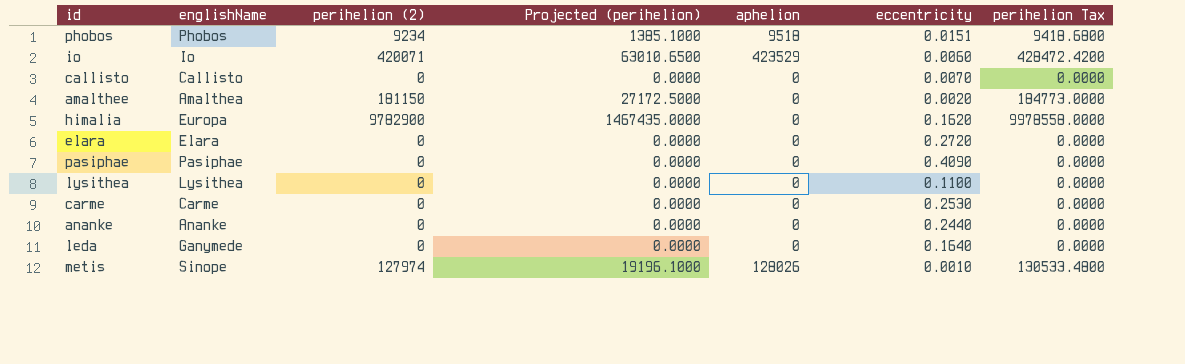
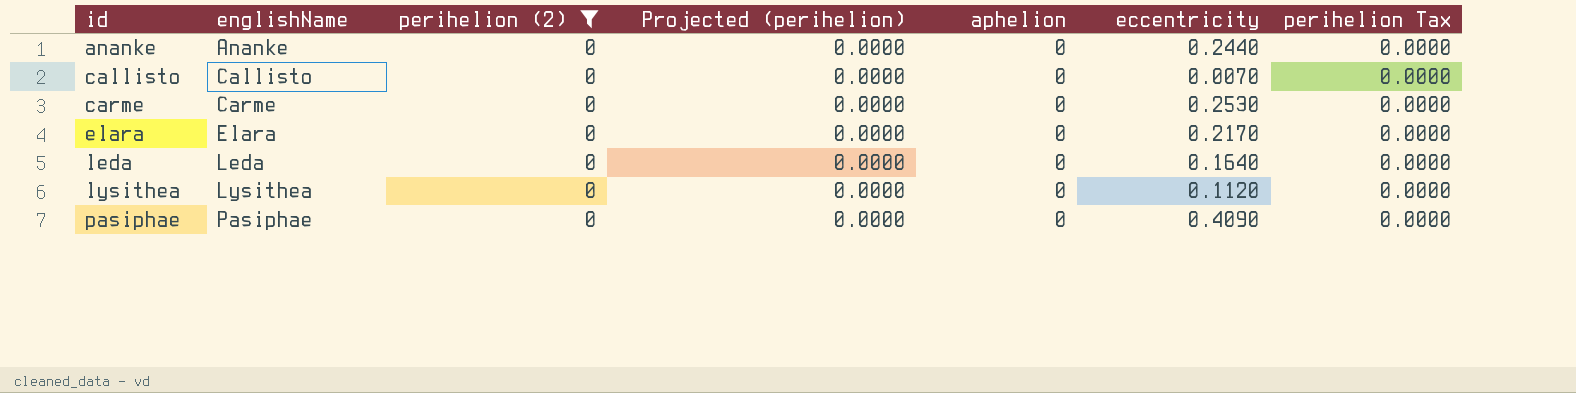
filter: none -> perihelion (2) = 0
row order: none -> id ascending
elara | eccentricity: 0.2720 -> 0.2170
leda | englishName: Ganymede -> Leda
lysithea | eccentricity: 0.1100 -> 0.1120

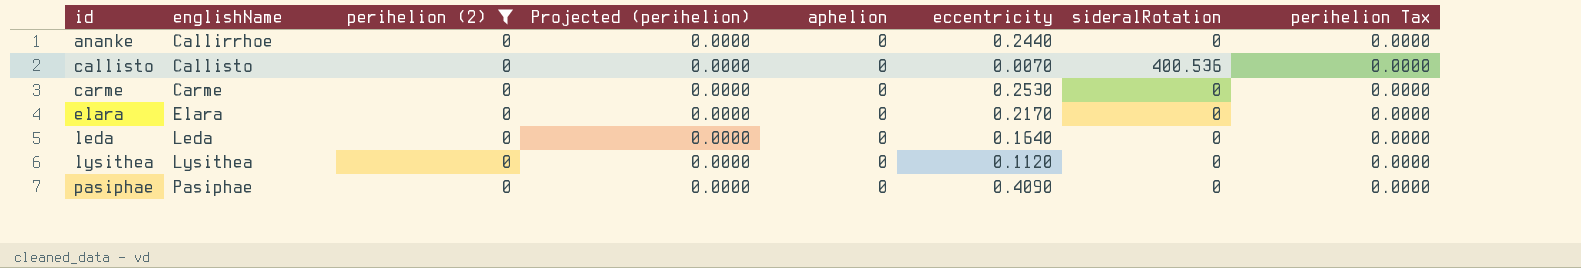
column sideralRotation | position: none -> 7
ananke | englishName: Ananke -> Callirrhoe

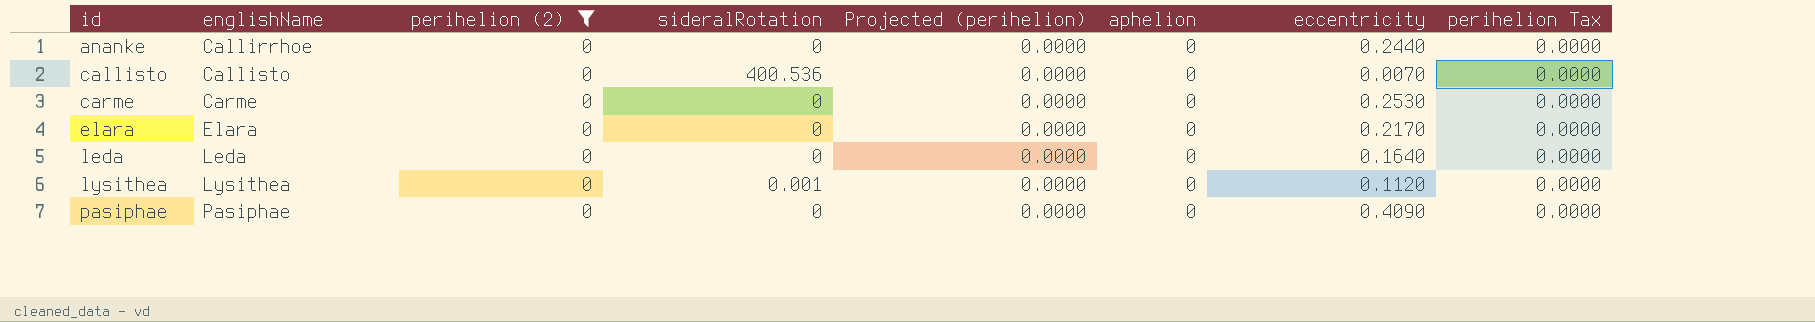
column sideralRotation | position: 7 -> 4
lysithea | sideralRotation: 0 -> 0.001

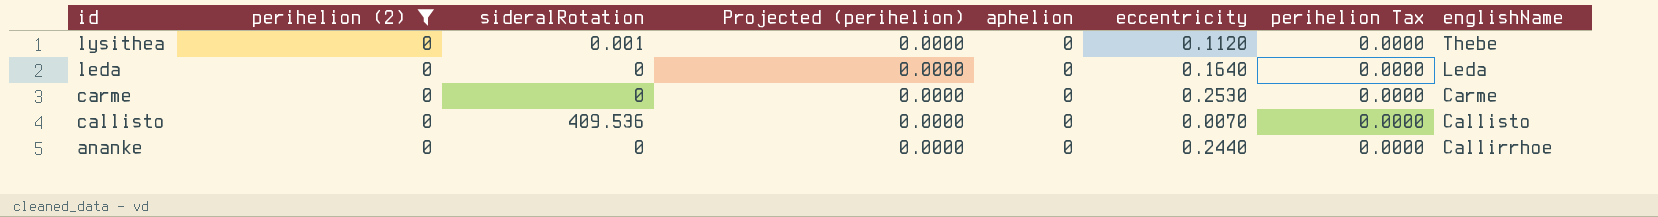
row order: id ascending -> id descending
column englishName | position: 2 -> 8
row elara: Elara | 0 | 0 | 0.0000 | 0 | 0.2170 | 0.0000 -> none
row pasiphae: Pasiphae | 0 | 0 | 0.0000 | 0 | 0.4090 | 0.0000 -> none
lysithea | englishName: Lysithea -> Thebe
callisto | sideralRotation: 400.536 -> 409.536

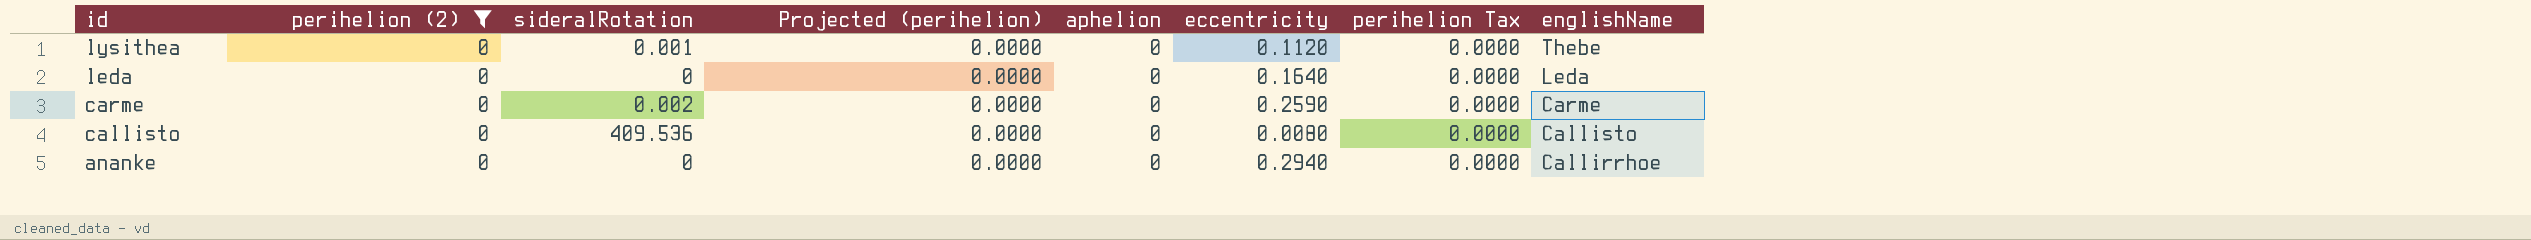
carme | sideralRotation: 0 -> 0.002
carme | eccentricity: 0.2530 -> 0.2590
callisto | eccentricity: 0.0070 -> 0.0080
ananke | eccentricity: 0.2440 -> 0.2940

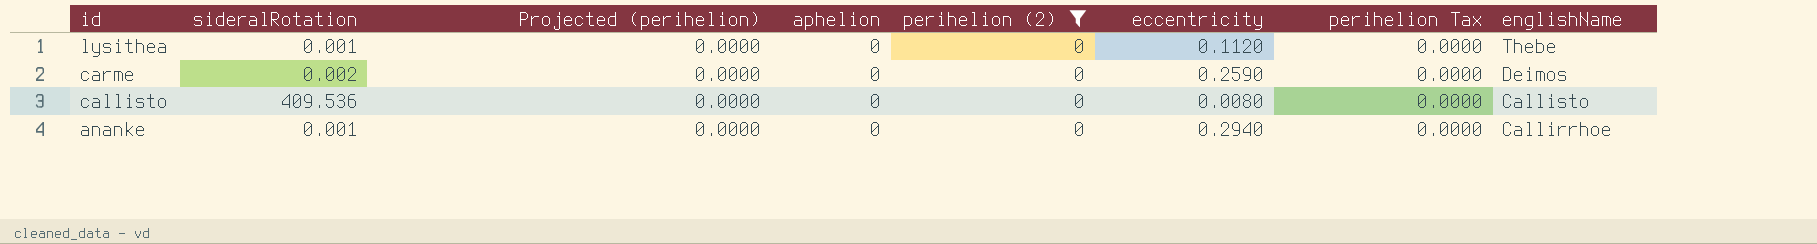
column perihelion (2) | position: 2 -> 5
row leda: 0 | 0 | 0.0000 | 0 | 0.1640 | 0.0000 | Leda -> none
carme | englishName: Carme -> Deimos
ananke | sideralRotation: 0 -> 0.001

